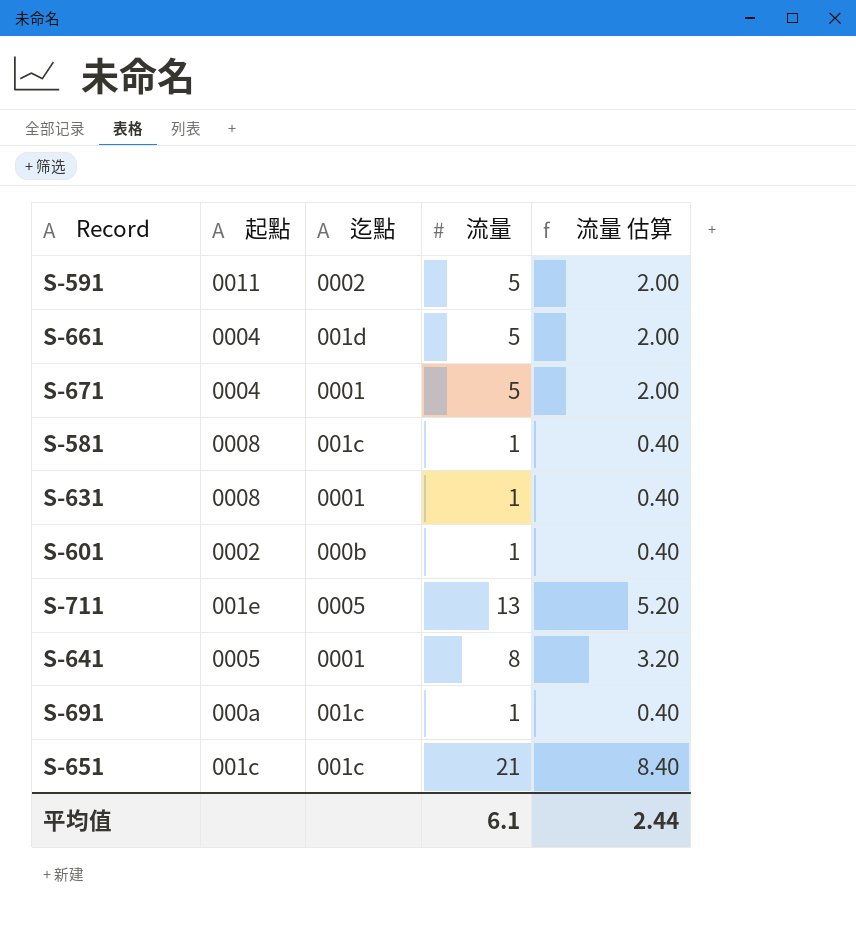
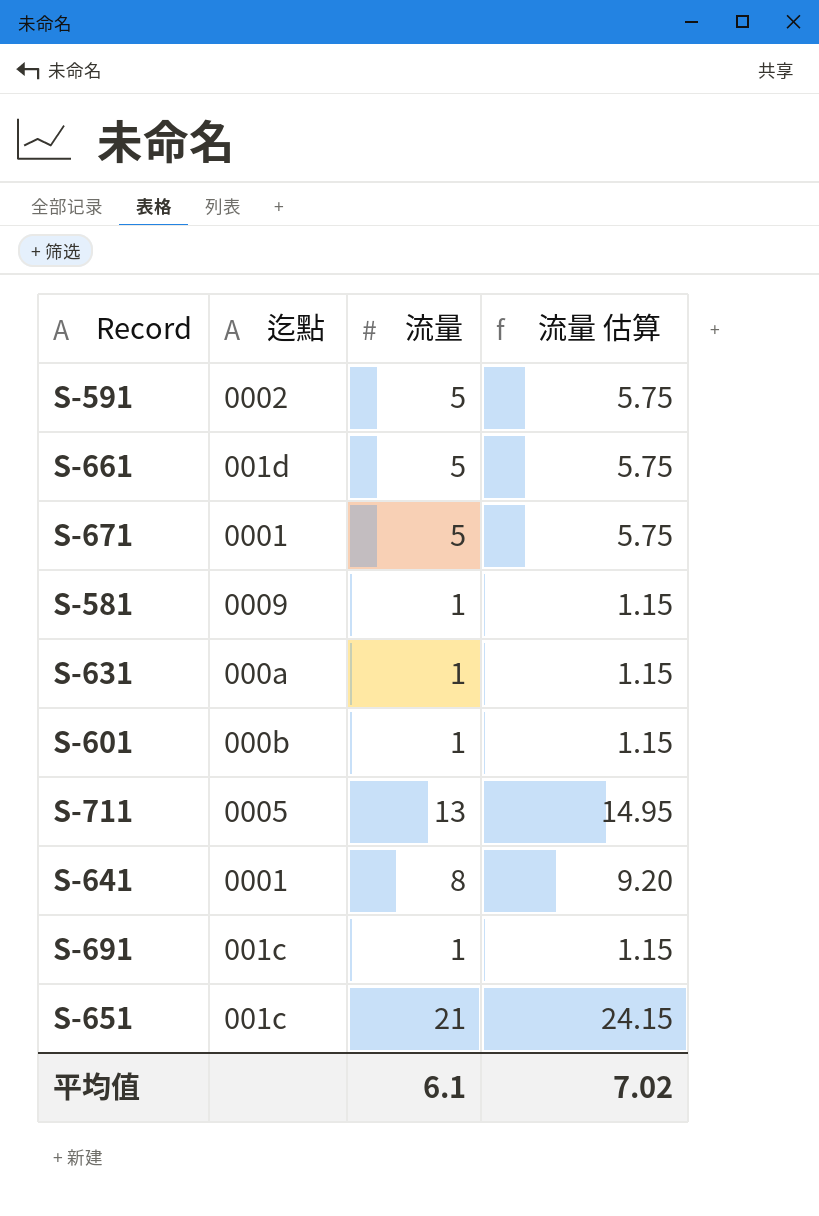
column 起點 | position: 2 -> none
column 流量 估算 | formula: [流量] * 0.4 -> [流量] * 1.15
S-581 | 迄點: 001c -> 0009
S-631 | 迄點: 0001 -> 000a
平均值 | 流量 估算: 2.44 -> 7.02

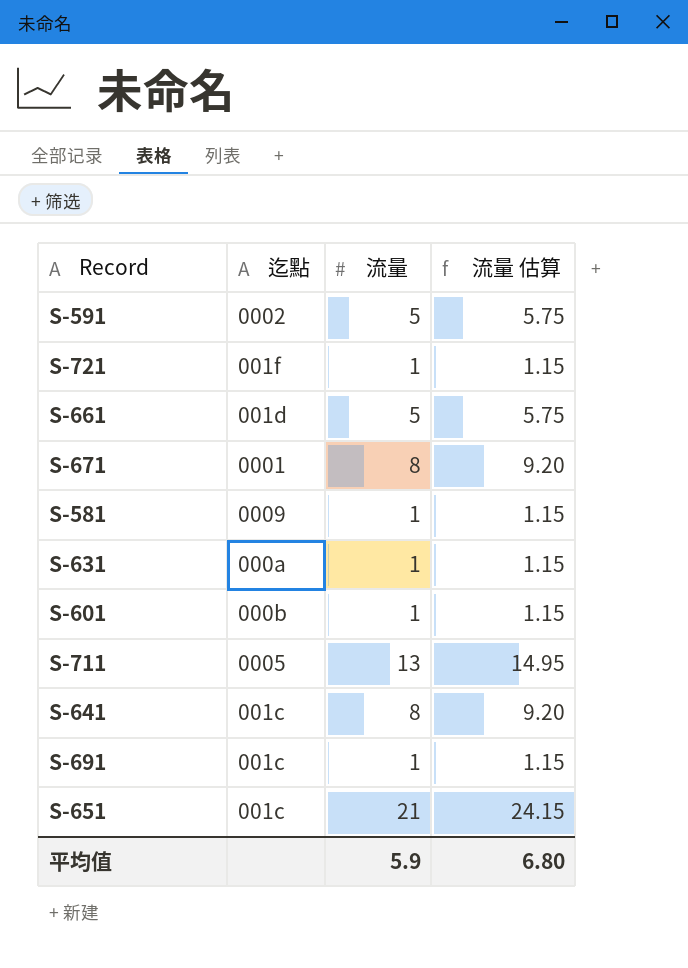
row S-721: none -> 001f | 1 | 1.15
S-671 | 流量: 5 -> 8
S-671 | 流量 估算: 5.75 -> 9.20
S-641 | 迄點: 0001 -> 001c
平均值 | 流量: 6.1 -> 5.9
平均值 | 流量 估算: 7.02 -> 6.80

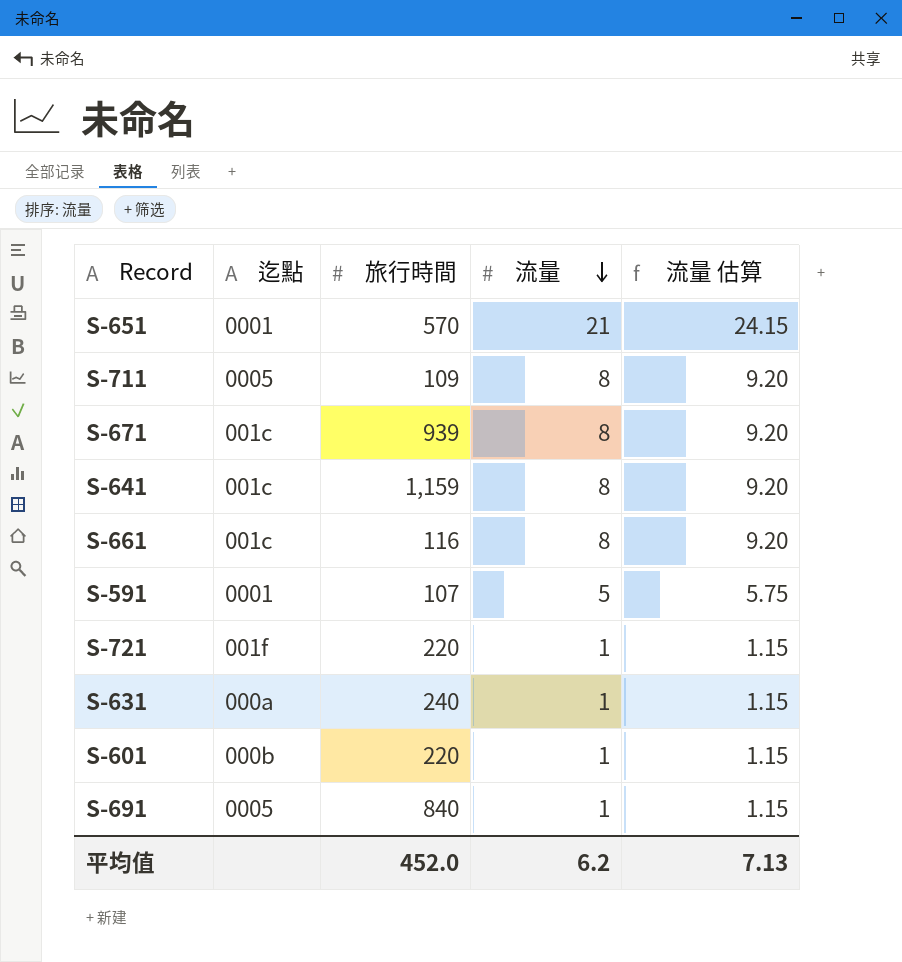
row order: none -> 流量 descending
column 旅行時間 | position: none -> 3
row S-581: 0009 | 1 | 1.15 -> none
S-651 | 迄點: 001c -> 0001
S-711 | 流量: 13 -> 8
S-711 | 流量 估算: 14.95 -> 9.20
S-671 | 迄點: 0001 -> 001c
S-661 | 迄點: 001d -> 001c
S-661 | 流量: 5 -> 8
S-661 | 流量 估算: 5.75 -> 9.20
S-591 | 迄點: 0002 -> 0001
S-691 | 迄點: 001c -> 0005
平均值 | 流量: 5.9 -> 6.2
平均值 | 流量 估算: 6.80 -> 7.13

